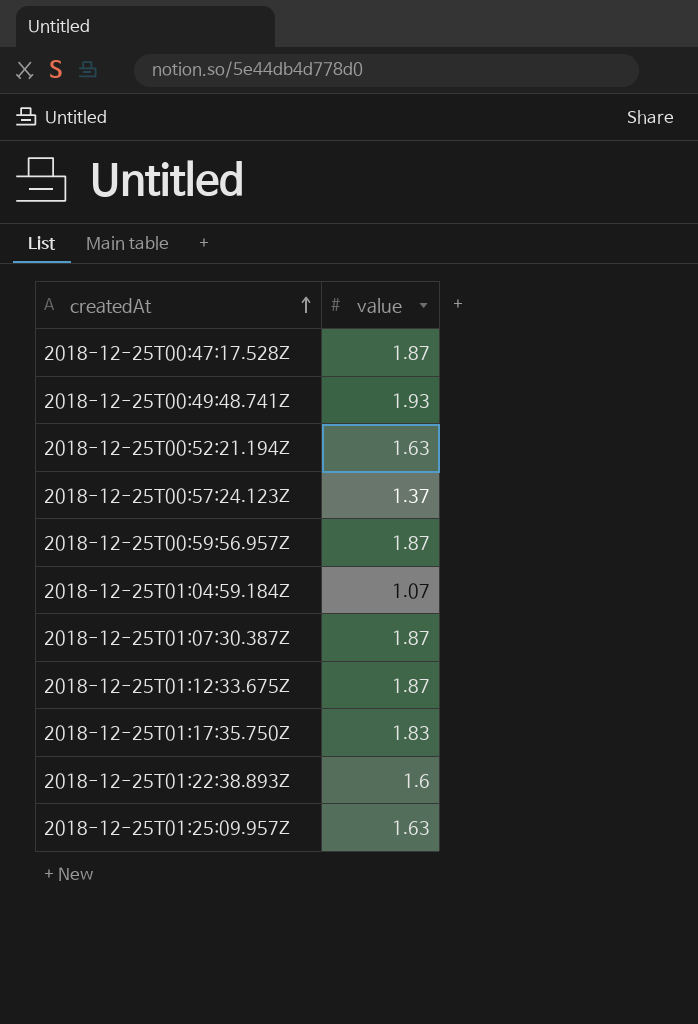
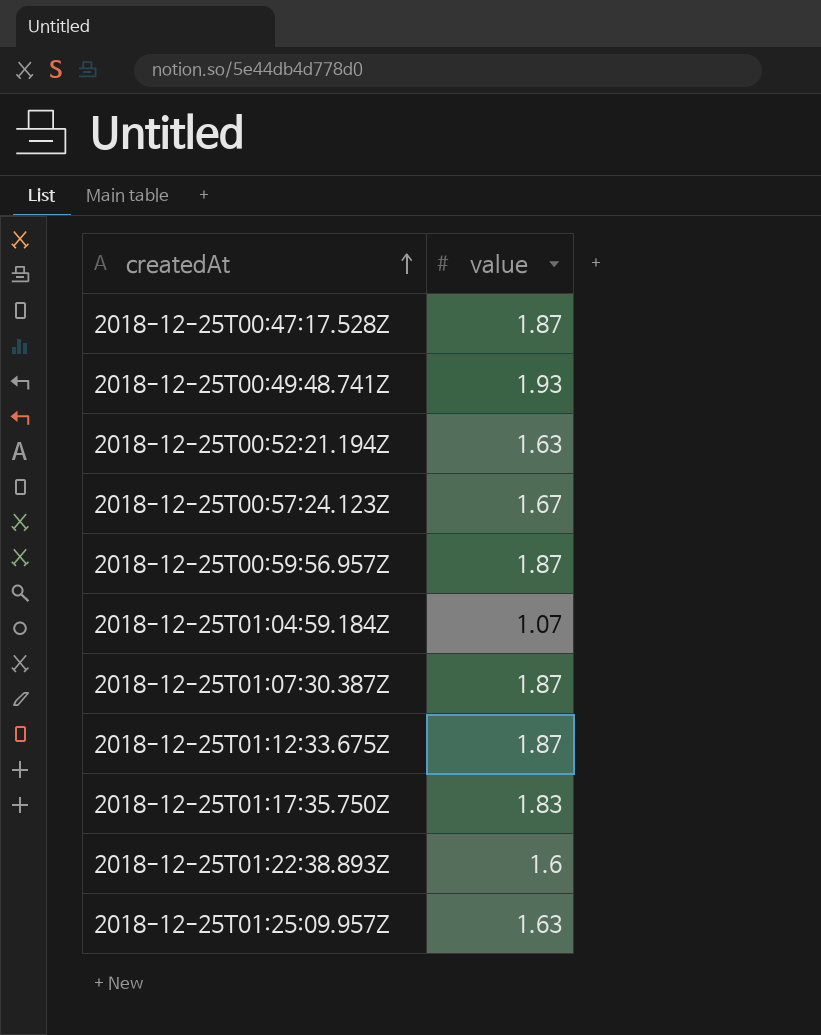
2018-12-25T00:57:24.123Z | value: 1.37 -> 1.67

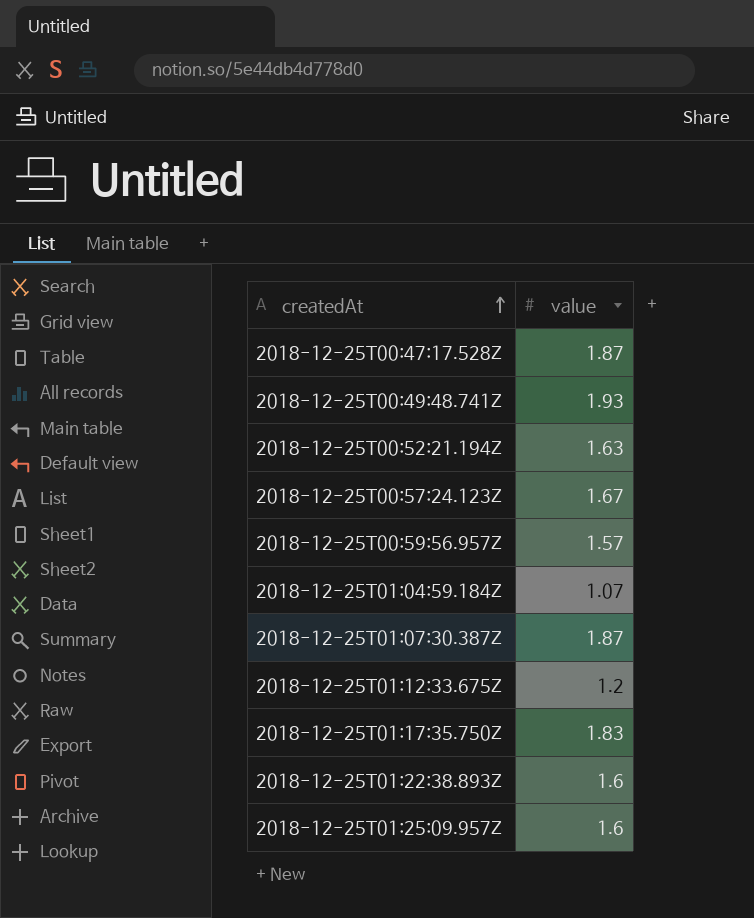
2018-12-25T00:59:56.957Z | value: 1.87 -> 1.57
2018-12-25T01:12:33.675Z | value: 1.87 -> 1.2
2018-12-25T01:25:09.957Z | value: 1.63 -> 1.6

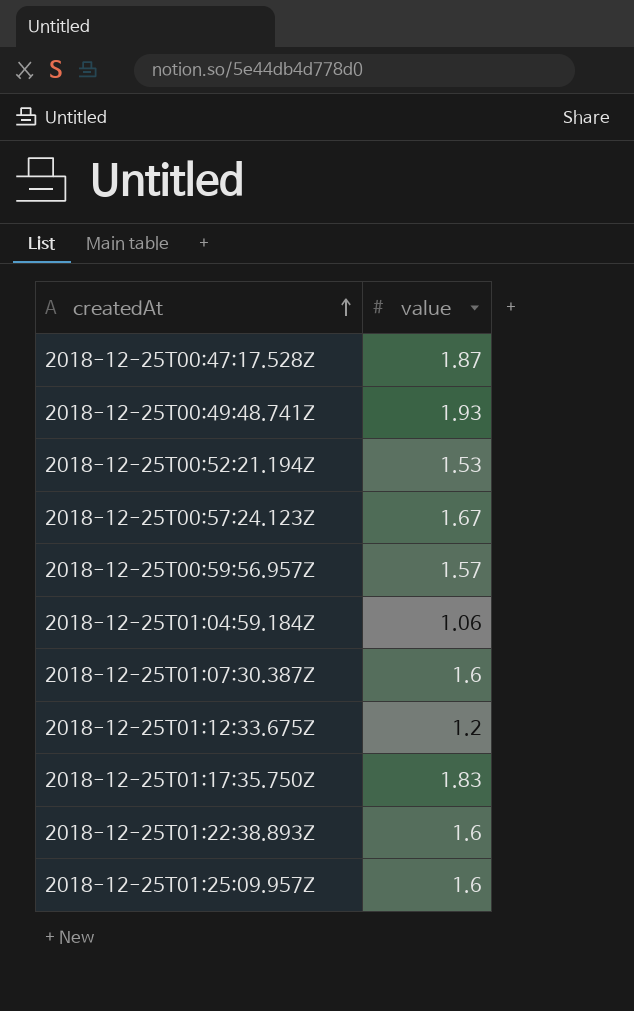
2018-12-25T00:52:21.194Z | value: 1.63 -> 1.53
2018-12-25T01:04:59.184Z | value: 1.07 -> 1.06
2018-12-25T01:07:30.387Z | value: 1.87 -> 1.6

